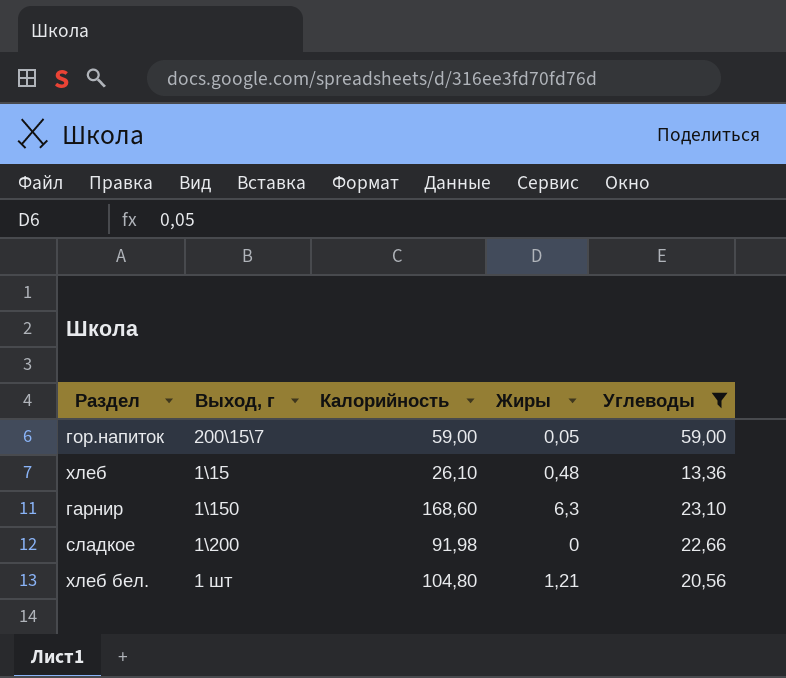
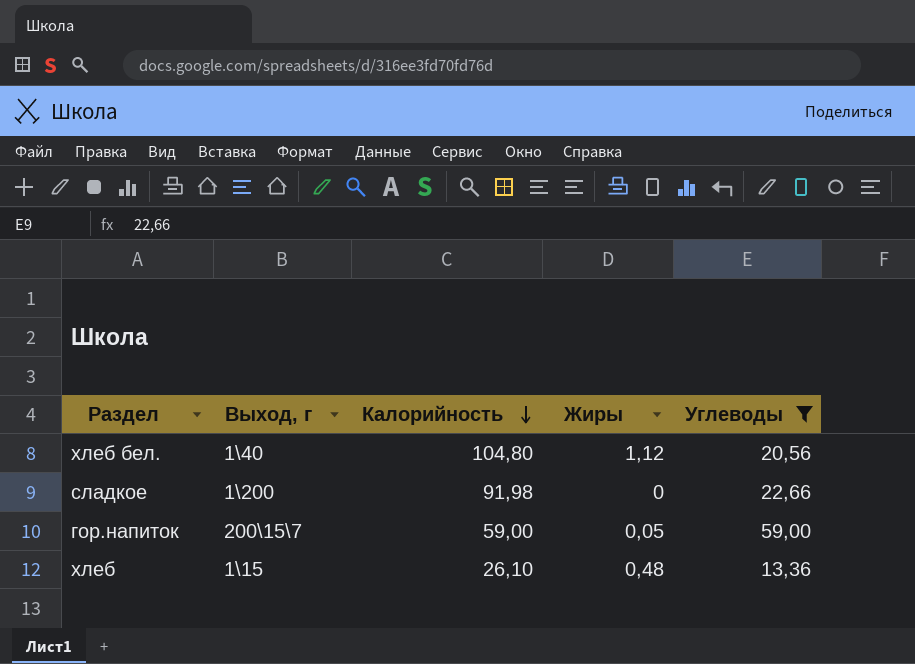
row order: none -> Калорийность descending
row гарнир: 1\150 | 168,60 | 6,3 | 23,10 -> none
хлеб бел. | Выход, г: 1 шт -> 1\40
хлеб бел. | Жиры: 1,21 -> 1,12

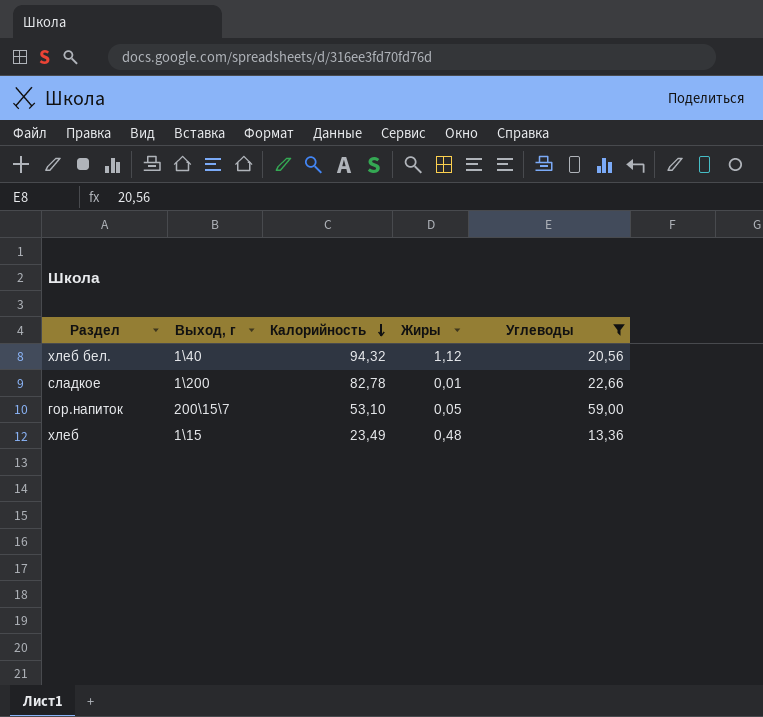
хлеб бел. | Калорийность: 104,80 -> 94,32
сладкое | Калорийность: 91,98 -> 82,78
сладкое | Жиры: 0 -> 0,01
гор.напиток | Калорийность: 59,00 -> 53,10
хлеб | Калорийность: 26,10 -> 23,49

